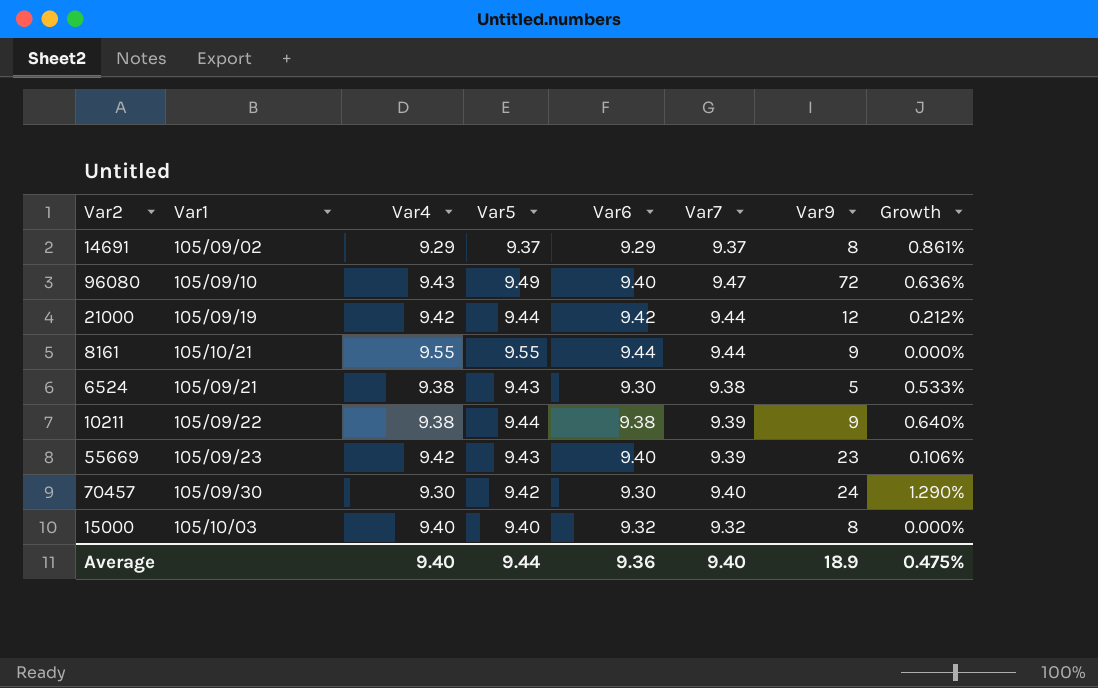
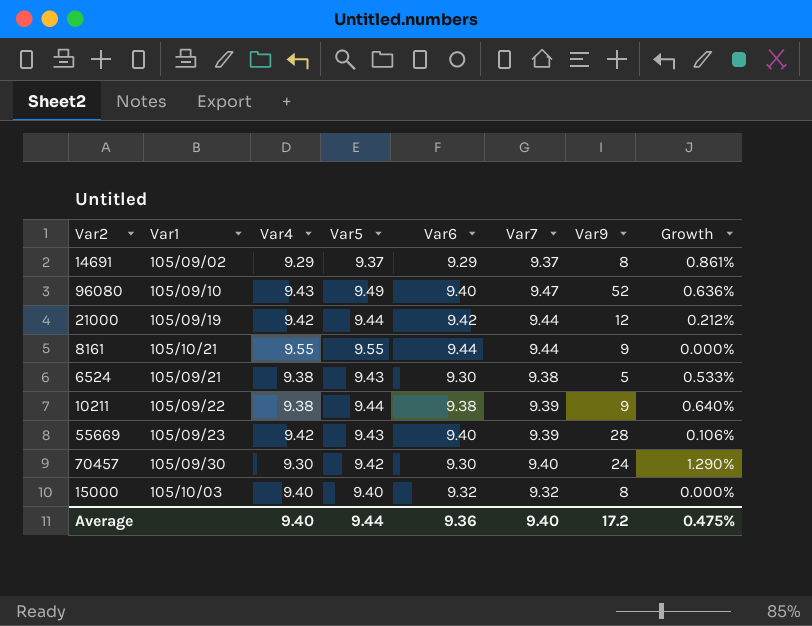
96080 | Var9: 72 -> 52
55669 | Var9: 23 -> 28
Average | Var9: 18.9 -> 17.2

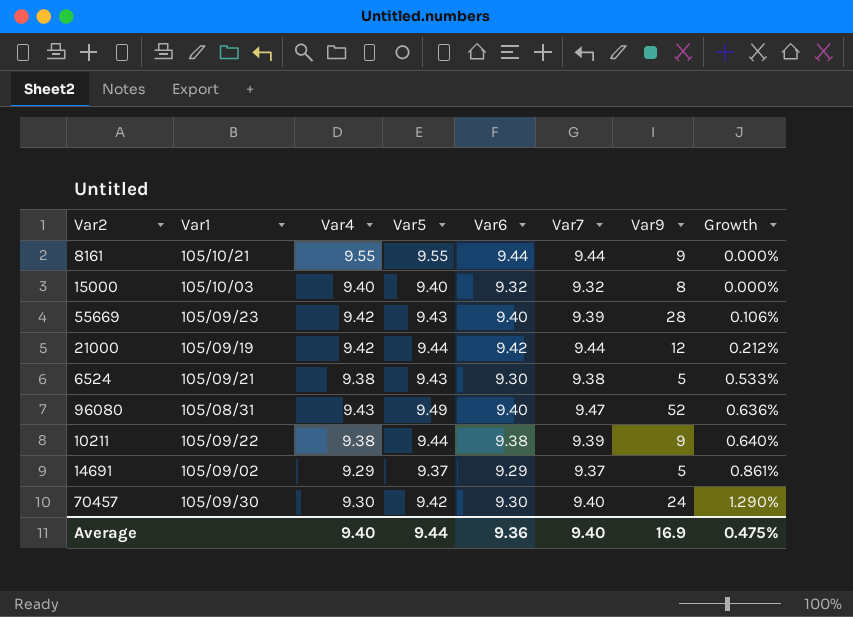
row order: none -> Growth ascending
96080 | Var1: 105/09/10 -> 105/08/31
14691 | Var9: 8 -> 5
Average | Var9: 17.2 -> 16.9

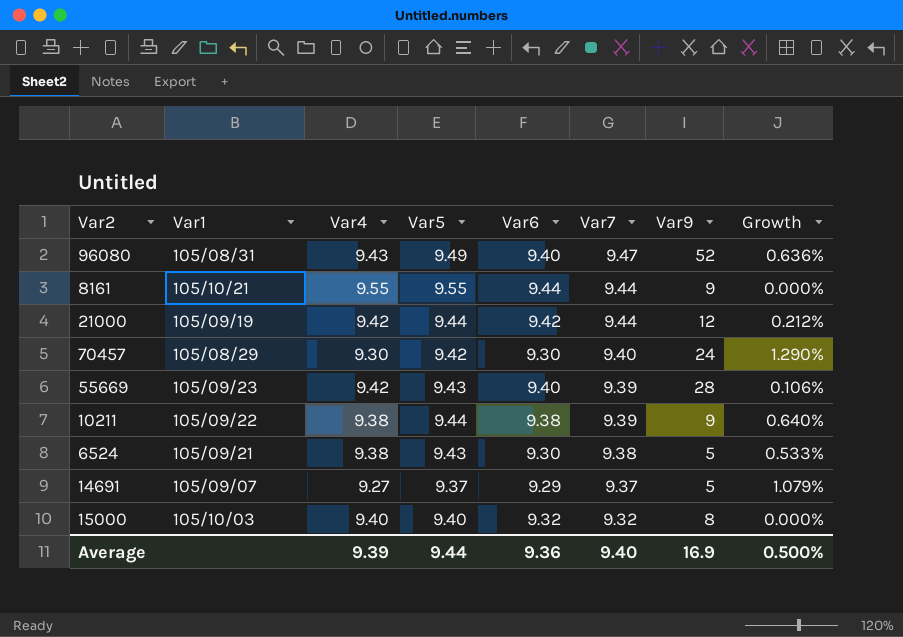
row order: Growth ascending -> Var7 descending
70457 | Var1: 105/09/30 -> 105/08/29
14691 | Var1: 105/09/02 -> 105/09/07
14691 | Var4: 9.29 -> 9.27
14691 | Growth: 0.861% -> 1.079%
Average | Var4: 9.40 -> 9.39
Average | Growth: 0.475% -> 0.500%

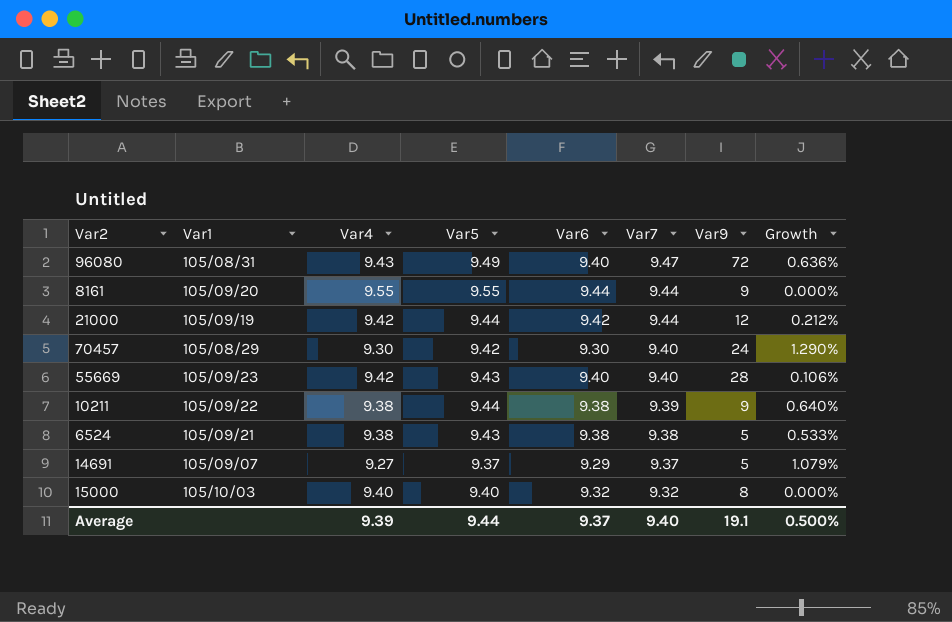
96080 | Var9: 52 -> 72
8161 | Var1: 105/10/21 -> 105/09/20
55669 | Var7: 9.39 -> 9.40
6524 | Var6: 9.30 -> 9.38
Average | Var6: 9.36 -> 9.37
Average | Var9: 16.9 -> 19.1

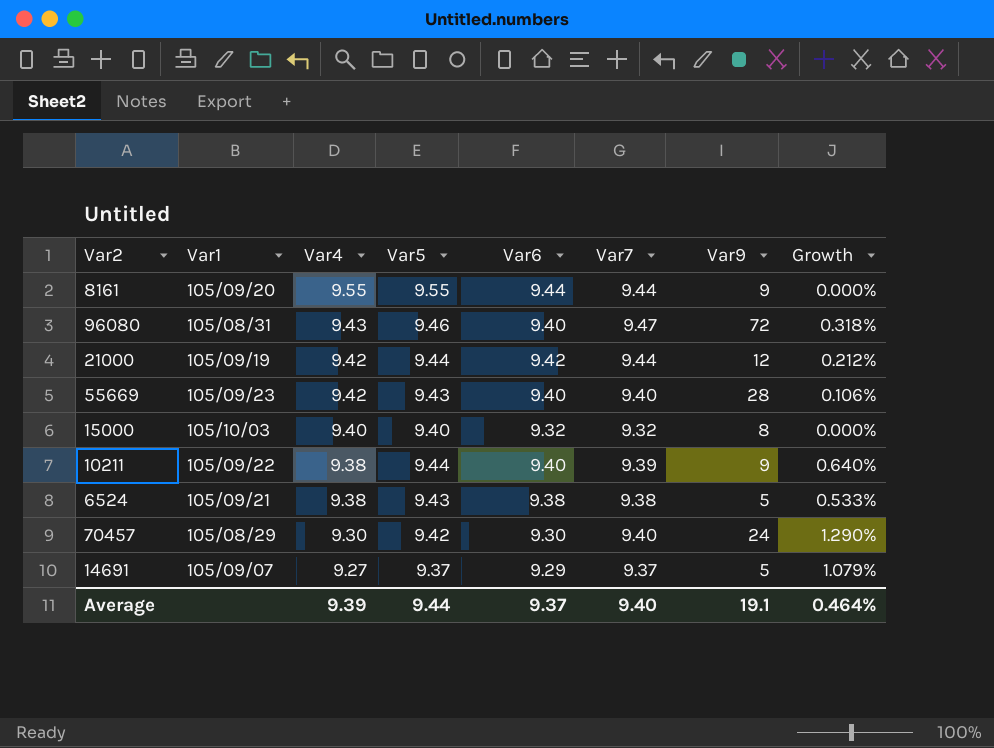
row order: Var7 descending -> Var4 descending
96080 | Var5: 9.49 -> 9.46
96080 | Growth: 0.636% -> 0.318%
10211 | Var6: 9.38 -> 9.40
Average | Growth: 0.500% -> 0.464%

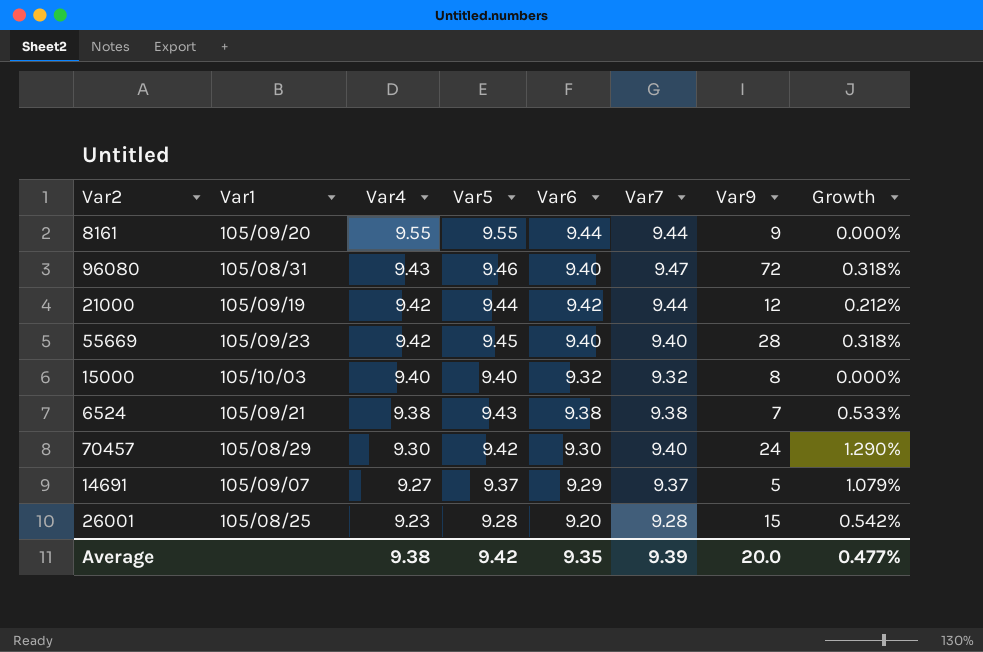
row 10211: 105/09/22 | 9.38 | 9.44 | 9.40 | 9.39 | 9 | 0.640% -> none
55669 | Var5: 9.43 -> 9.45
55669 | Growth: 0.106% -> 0.318%
6524 | Var9: 5 -> 7
row 26001: none -> 105/08/25 | 9.23 | 9.28 | 9.20 | 9.28 | 15 | 0.542%
Average | Var4: 9.39 -> 9.38
Average | Var5: 9.44 -> 9.42
Average | Var6: 9.37 -> 9.35
Average | Var7: 9.40 -> 9.39
Average | Var9: 19.1 -> 20.0
Average | Growth: 0.464% -> 0.477%

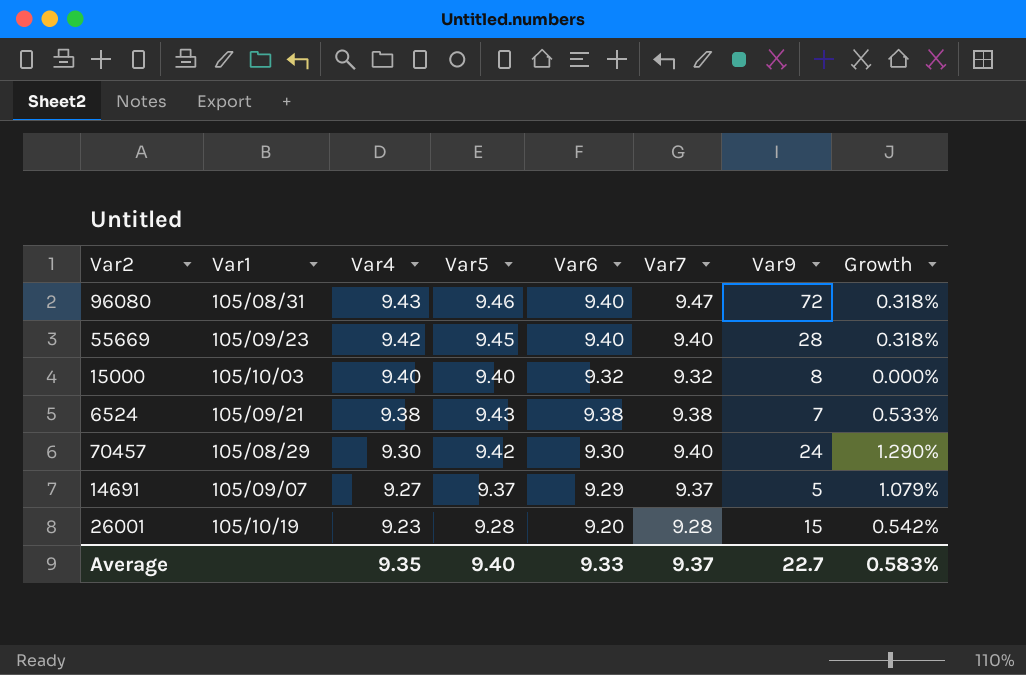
row 8161: 105/09/20 | 9.55 | 9.55 | 9.44 | 9.44 | 9 | 0.000% -> none
row 21000: 105/09/19 | 9.42 | 9.44 | 9.42 | 9.44 | 12 | 0.212% -> none
26001 | Var1: 105/08/25 -> 105/10/19
Average | Var4: 9.38 -> 9.35
Average | Var5: 9.42 -> 9.40
Average | Var6: 9.35 -> 9.33
Average | Var7: 9.39 -> 9.37
Average | Var9: 20.0 -> 22.7
Average | Growth: 0.477% -> 0.583%

